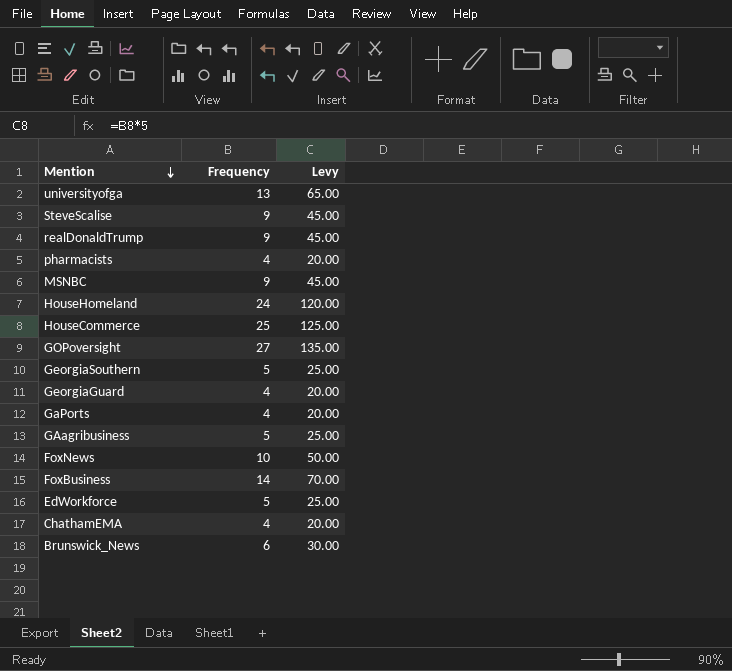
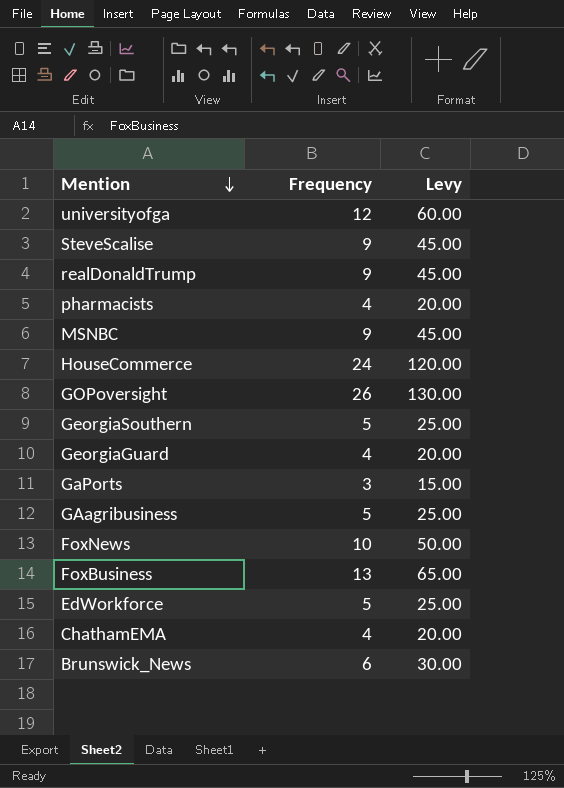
row HouseHomeland: 24 | 120.00 -> none
universityofga | Frequency: 13 -> 12
universityofga | Levy: 65.00 -> 60.00
HouseCommerce | Frequency: 25 -> 24
HouseCommerce | Levy: 125.00 -> 120.00
GOPoversight | Frequency: 27 -> 26
GOPoversight | Levy: 135.00 -> 130.00
GaPorts | Frequency: 4 -> 3
GaPorts | Levy: 20.00 -> 15.00
FoxBusiness | Frequency: 14 -> 13
FoxBusiness | Levy: 70.00 -> 65.00

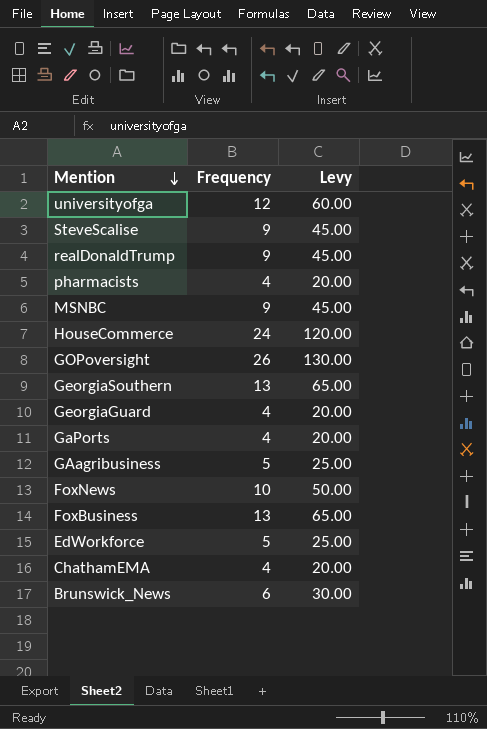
GeorgiaSouthern | Frequency: 5 -> 13
GeorgiaSouthern | Levy: 25.00 -> 65.00
GaPorts | Frequency: 3 -> 4
GaPorts | Levy: 15.00 -> 20.00

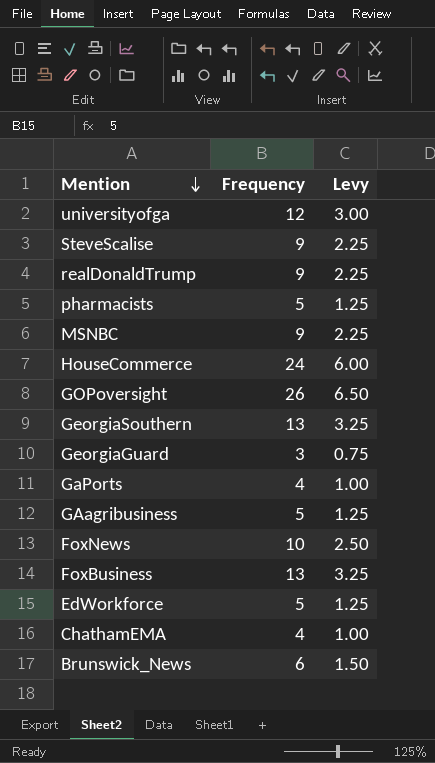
column Levy | formula: [Frequency] * 5 -> [Frequency] * 0.25
pharmacists | Frequency: 4 -> 5
GeorgiaGuard | Frequency: 4 -> 3

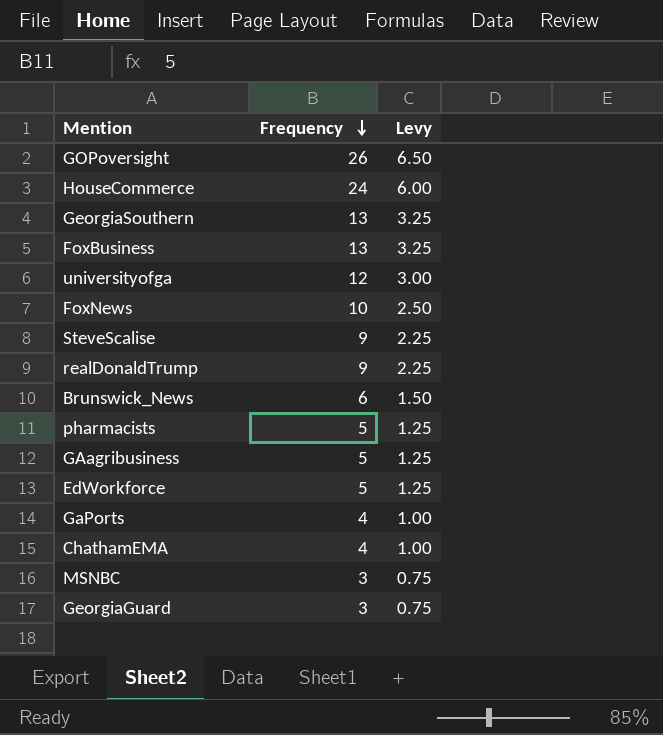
row order: Mention descending -> Frequency descending
MSNBC | Frequency: 9 -> 3
MSNBC | Levy: 2.25 -> 0.75

